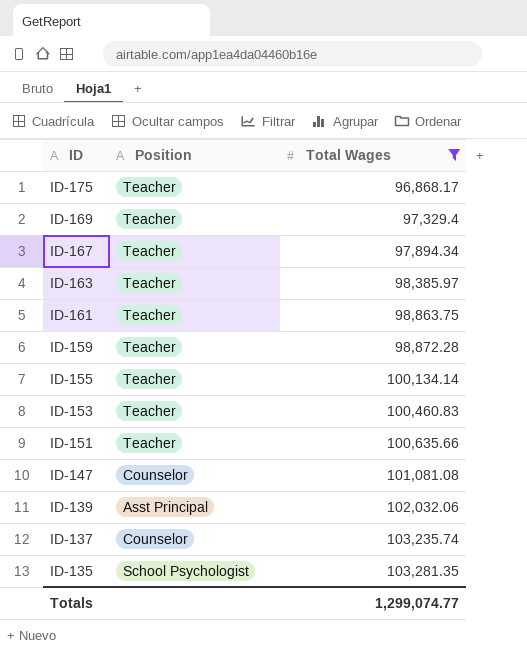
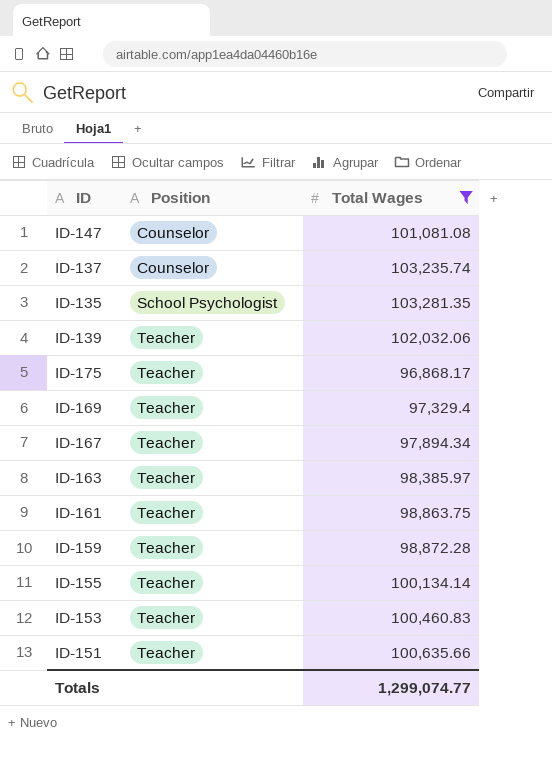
row order: ID descending -> Position ascending
ID-139 | Position: Asst Principal -> Teacher

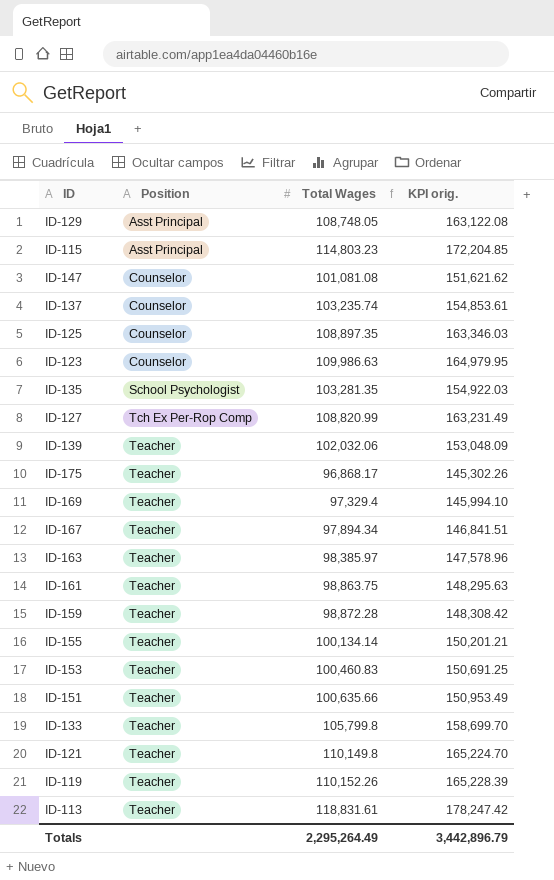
filter: Total Wages <= 103,281.35 -> none
column KPI orig. | formula: none -> [Total Wages] * 1.5
Totals | Total Wages: 1,299,074.77 -> 2,295,264.49

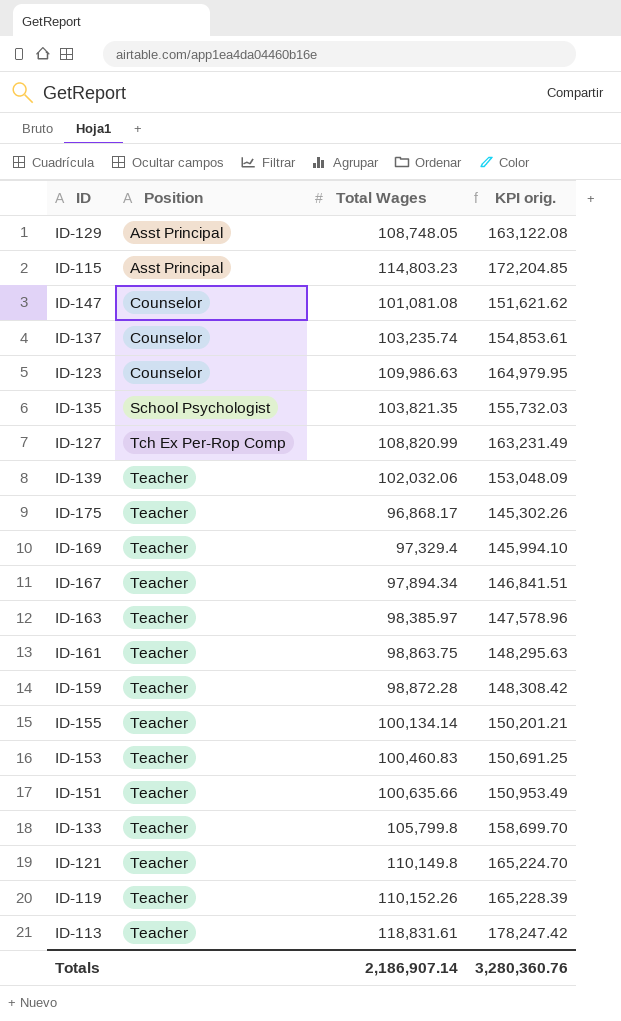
row ID-125: Counselor | 108,897.35 | 163,346.03 -> none
ID-135 | Total Wages: 103,281.35 -> 103,821.35
ID-135 | KPI orig.: 154,922.03 -> 155,732.03
Totals | Total Wages: 2,295,264.49 -> 2,186,907.14
Totals | KPI orig.: 3,442,896.79 -> 3,280,360.76

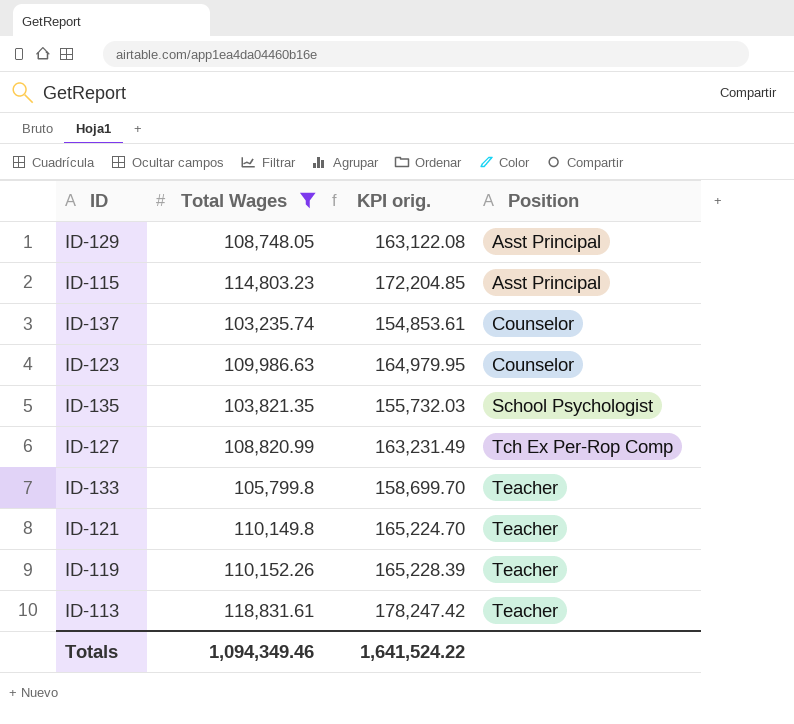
filter: none -> Total Wages >= 103,235.74
column Position | position: 2 -> 4
Totals | Total Wages: 2,186,907.14 -> 1,094,349.46
Totals | KPI orig.: 3,280,360.76 -> 1,641,524.22

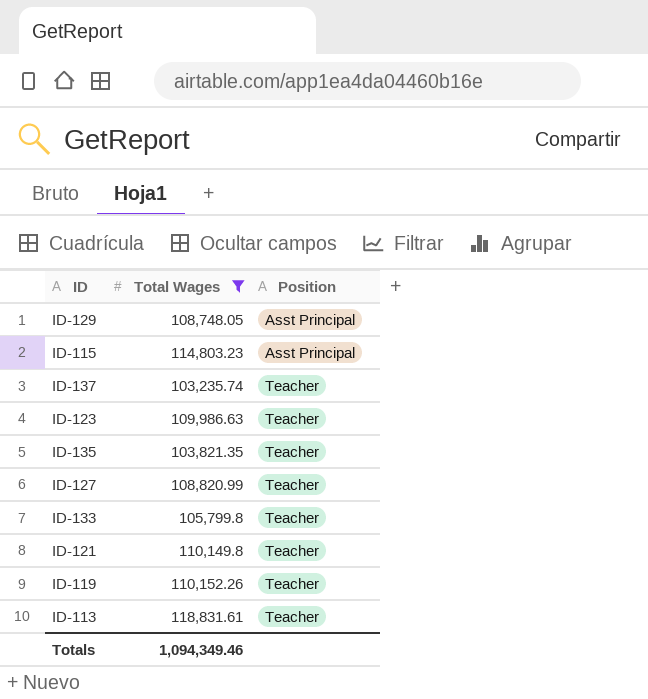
column KPI orig. | formula: [Total Wages] * 1.5 -> none
ID-137 | Position: Counselor -> Teacher
ID-123 | Position: Counselor -> Teacher
ID-135 | Position: School Psychologist -> Teacher
ID-127 | Position: Tch Ex Per-Rop Comp -> Teacher

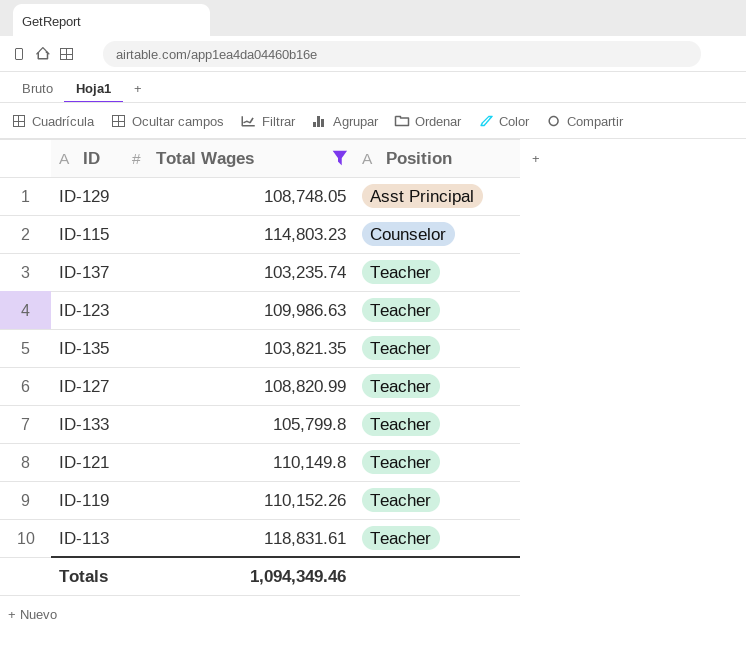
ID-115 | Position: Asst Principal -> Counselor

